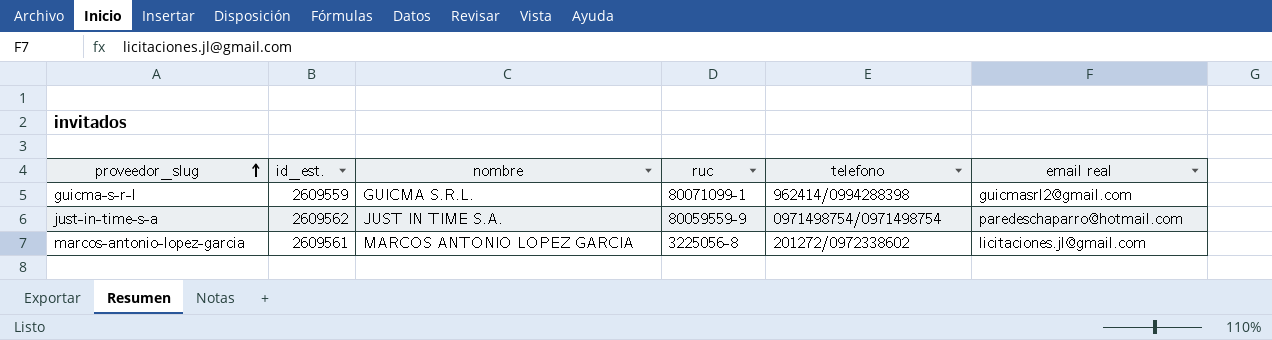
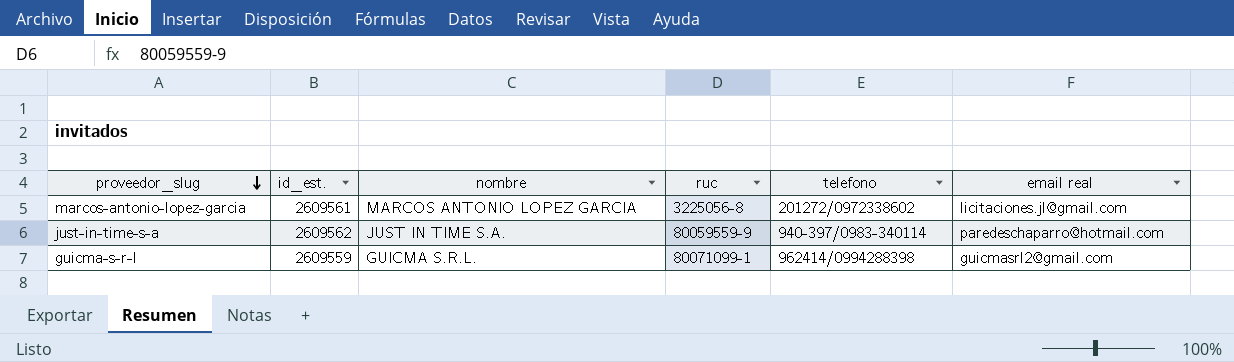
row order: proveedor_slug ascending -> proveedor_slug descending
just-in-time-s-a | telefono: 0971498754/0971498754 -> 940-397/0983-340114

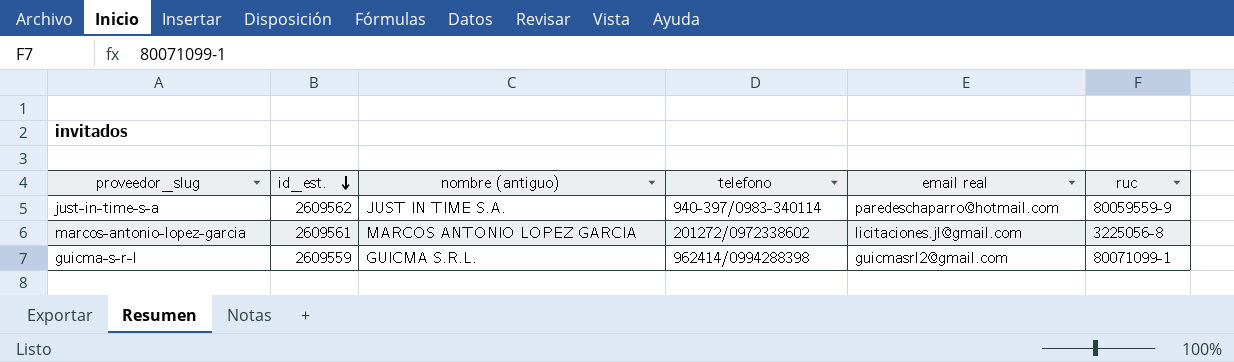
row order: proveedor_slug descending -> id_est. descending
column name: nombre -> nombre (antiguo)
column ruc | position: 4 -> 6

